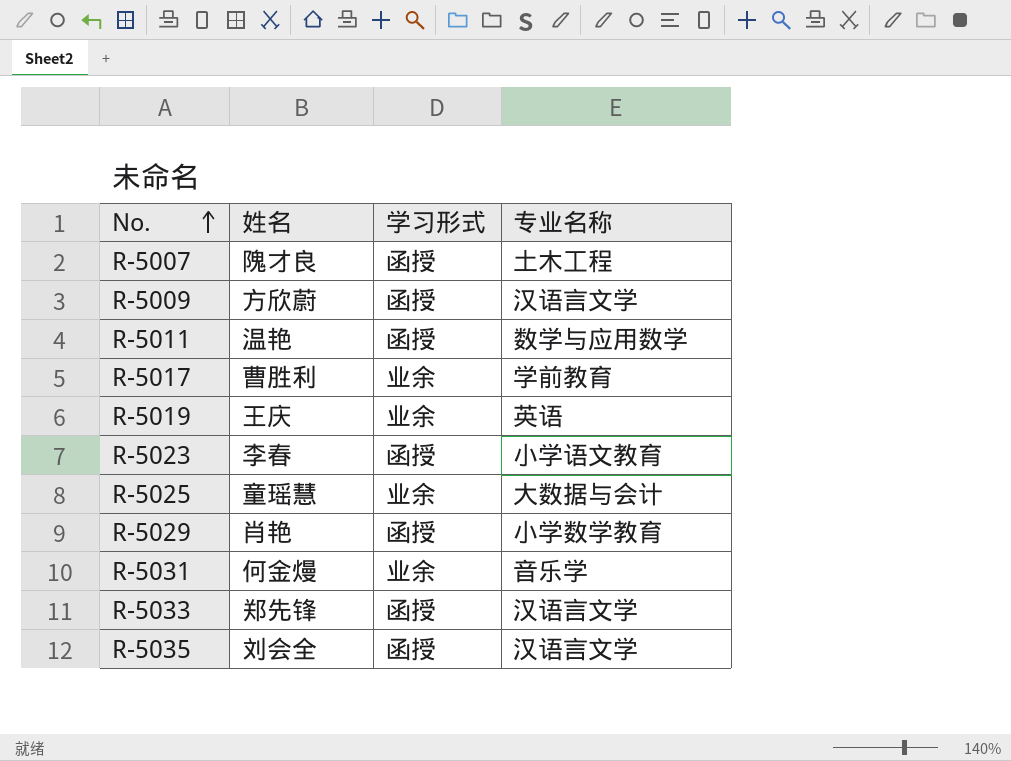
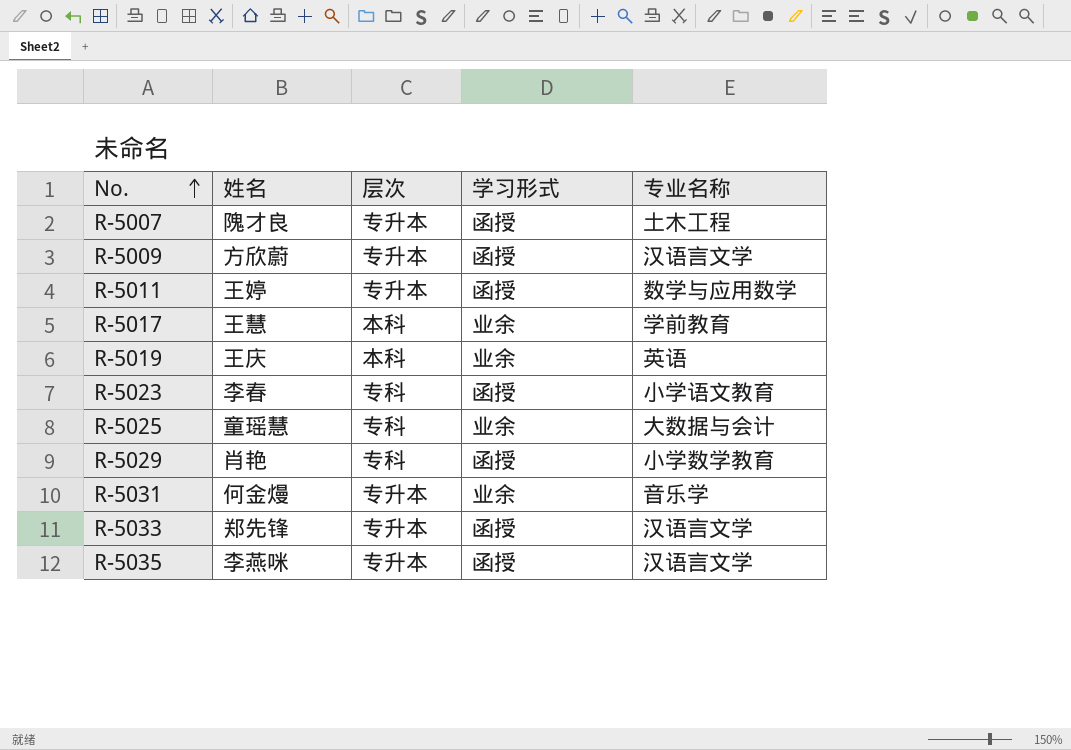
column 层次 | position: none -> 3
R-5011 | 姓名: 温艳 -> 王婷
R-5017 | 姓名: 曹胜利 -> 王慧
R-5035 | 姓名: 刘会全 -> 李燕咪

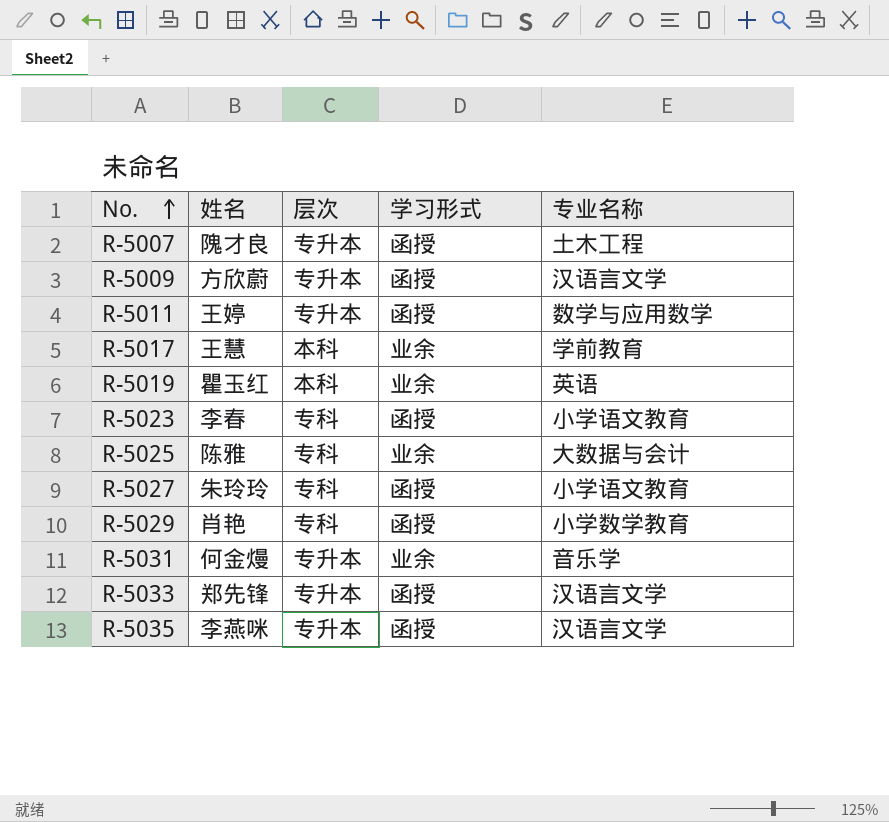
R-5019 | 姓名: 王庆 -> 瞿玉红
R-5025 | 姓名: 童瑶慧 -> 陈雅
row R-5027: none -> 朱玲玲 | 专科 | 函授 | 小学语文教育

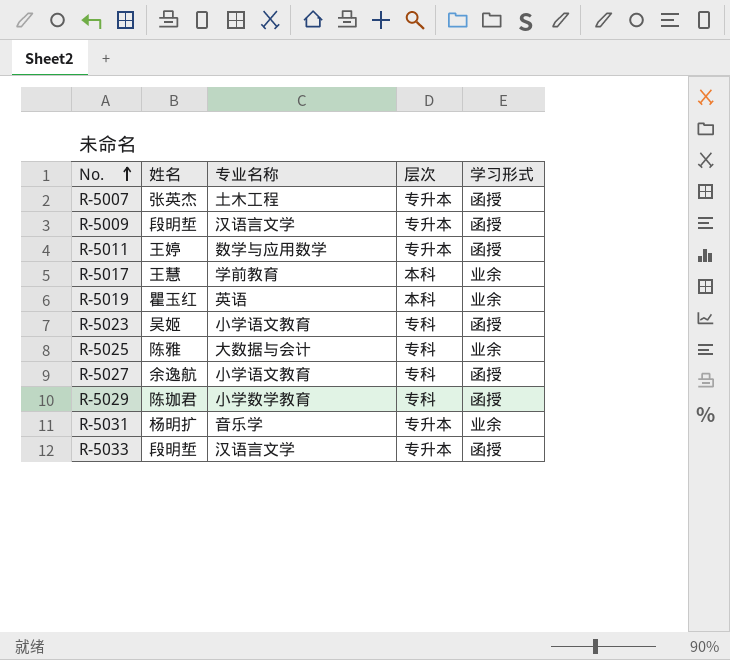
column 专业名称 | position: 5 -> 3
row R-5035: 李燕咪 | 专升本 | 函授 | 汉语言文学 -> none
R-5007 | 姓名: 隗才良 -> 张英杰
R-5009 | 姓名: 方欣蔚 -> 段明埑
R-5023 | 姓名: 李春 -> 吴姬
R-5027 | 姓名: 朱玲玲 -> 余逸航
R-5029 | 姓名: 肖艳 -> 陈珈君
R-5031 | 姓名: 何金熳 -> 杨明扩
R-5033 | 姓名: 郑先锋 -> 段明埑

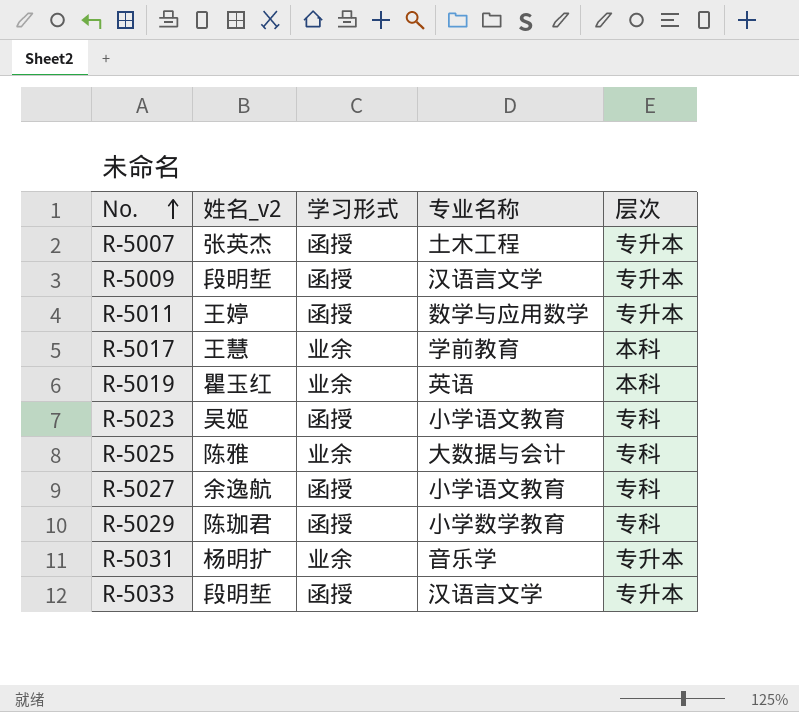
column name: 姓名 -> 姓名_v2
column 学习形式 | position: 5 -> 3

